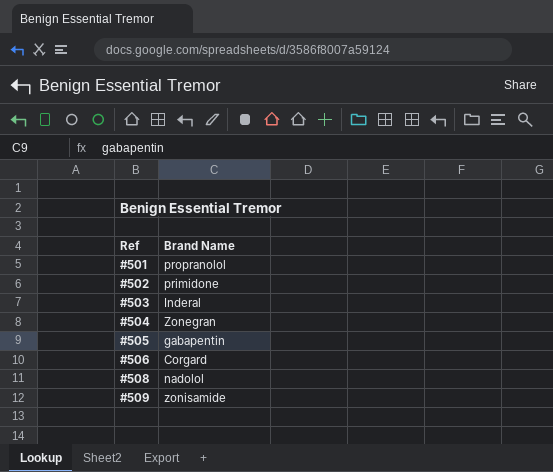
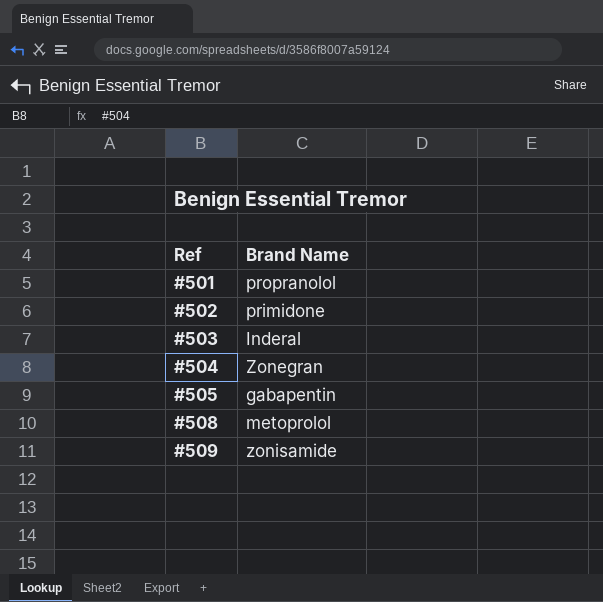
row #506: Corgard -> none
#508 | Brand Name: nadolol -> metoprolol

